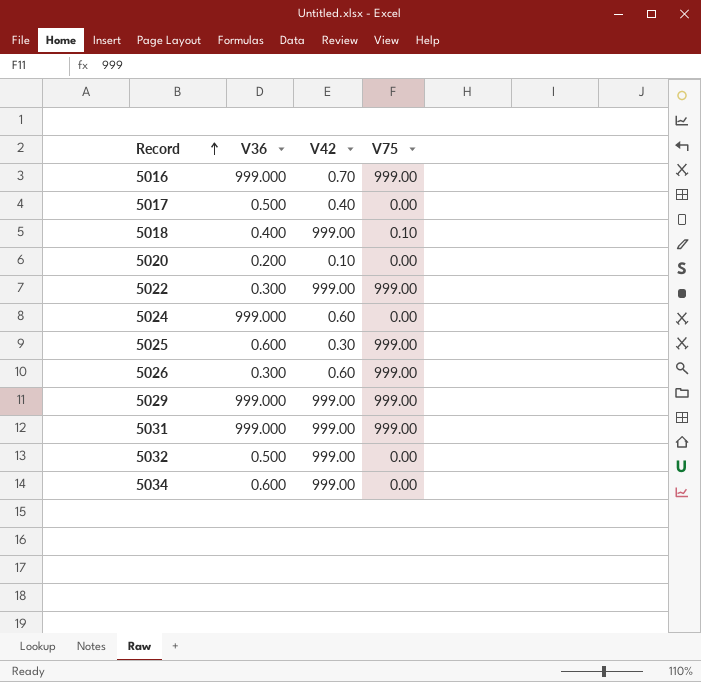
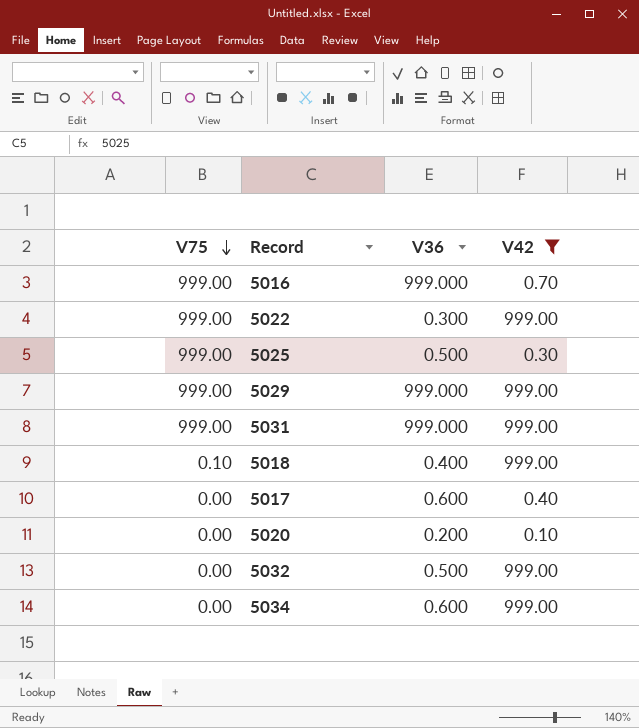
filter: none -> V42 != 0.60
row order: Record ascending -> V75 descending
column V75 | position: 4 -> 1
5025 | V36: 0.600 -> 0.500
5017 | V36: 0.500 -> 0.600

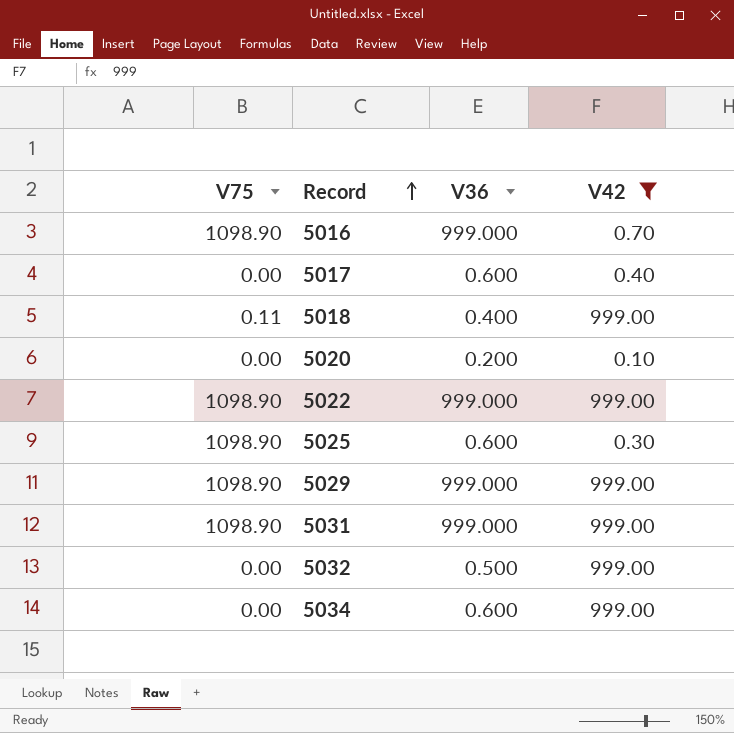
row order: V75 descending -> Record ascending
5016 | V75: 999.00 -> 1098.90
5018 | V75: 0.10 -> 0.11
5022 | V75: 999.00 -> 1098.90
5022 | V36: 0.300 -> 999.000
5025 | V75: 999.00 -> 1098.90
5025 | V36: 0.500 -> 0.600
5029 | V75: 999.00 -> 1098.90
5031 | V75: 999.00 -> 1098.90

